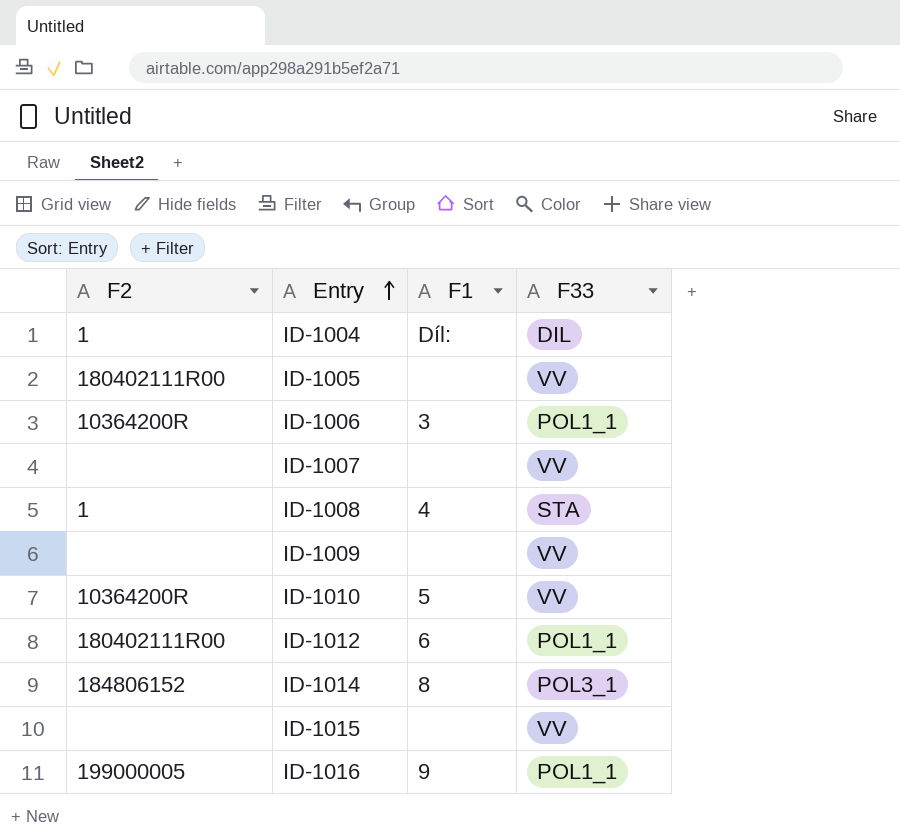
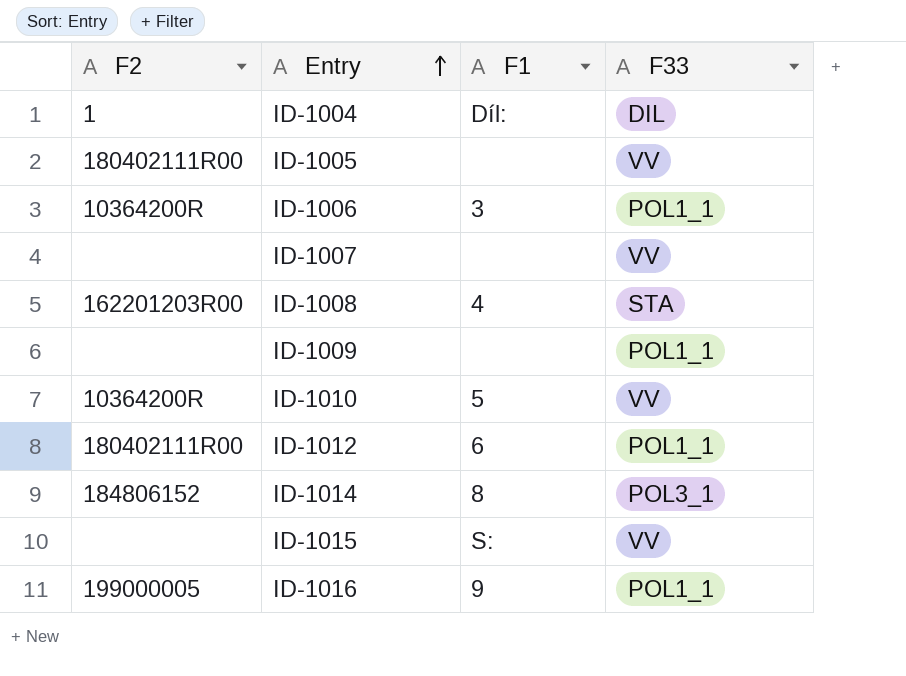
ID-1008 | F2: 1 -> 162201203R00
ID-1009 | F33: VV -> POL1_1
ID-1015 | F1: none -> S:

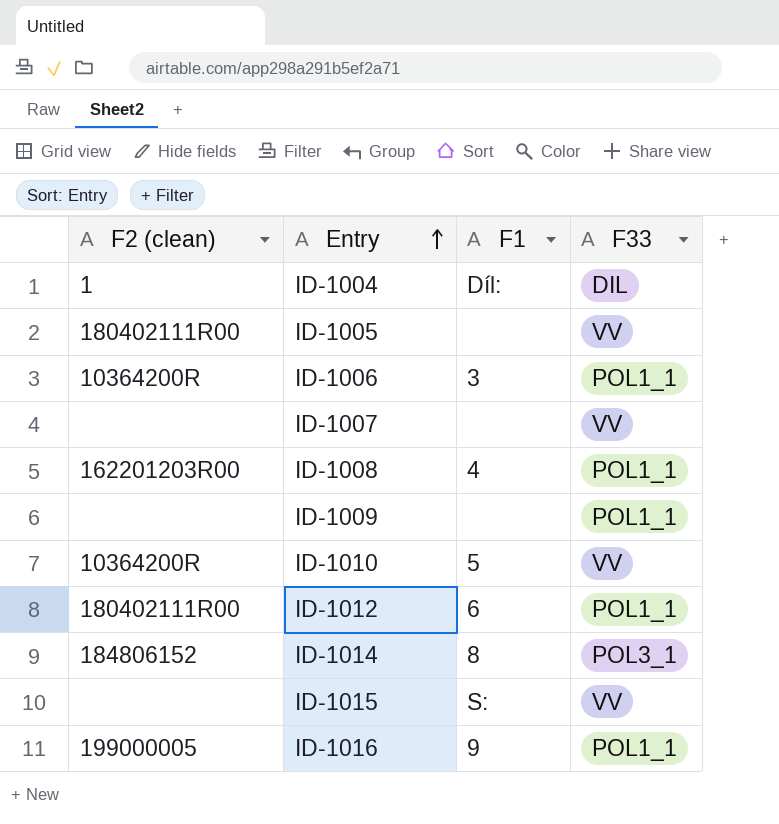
column name: F2 -> F2 (clean)
ID-1008 | F33: STA -> POL1_1

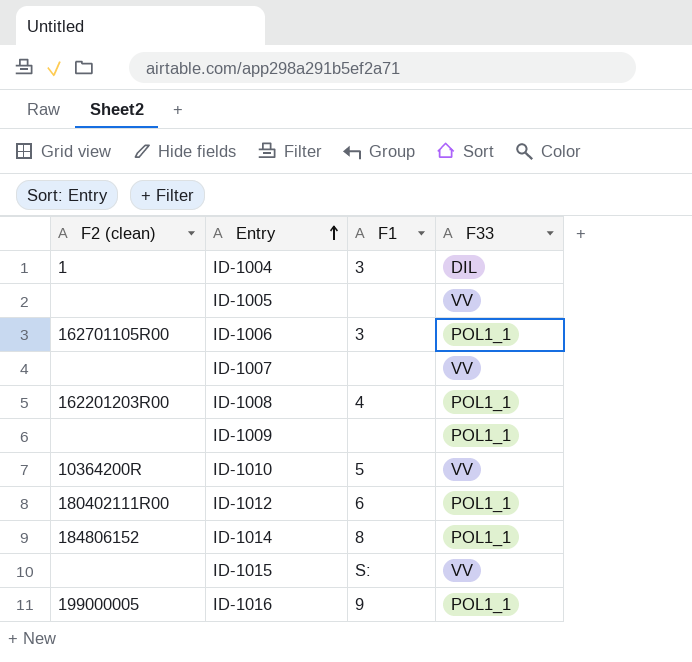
ID-1004 | F1: Díl: -> 3
ID-1005 | F2 (clean): 180402111R00 -> none
ID-1006 | F2 (clean): 10364200R -> 162701105R00
ID-1014 | F33: POL3_1 -> POL1_1

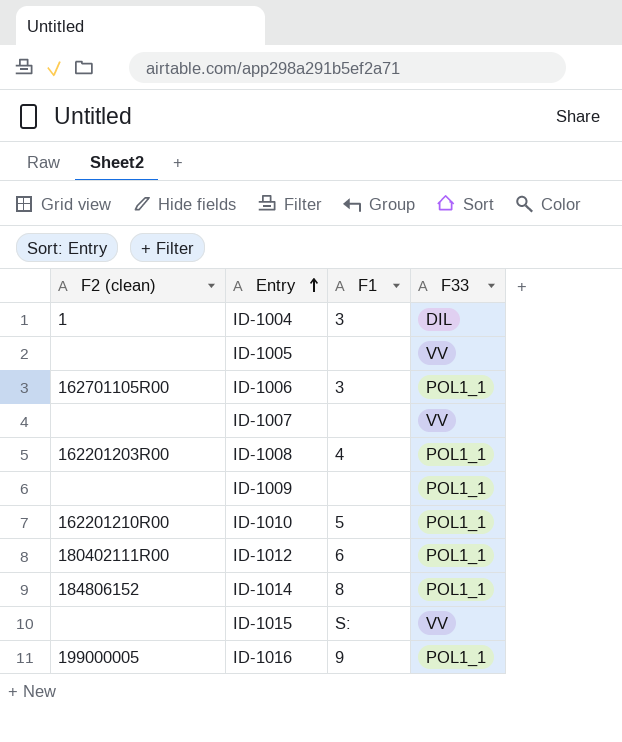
ID-1010 | F2 (clean): 10364200R -> 162201210R00
ID-1010 | F33: VV -> POL1_1

